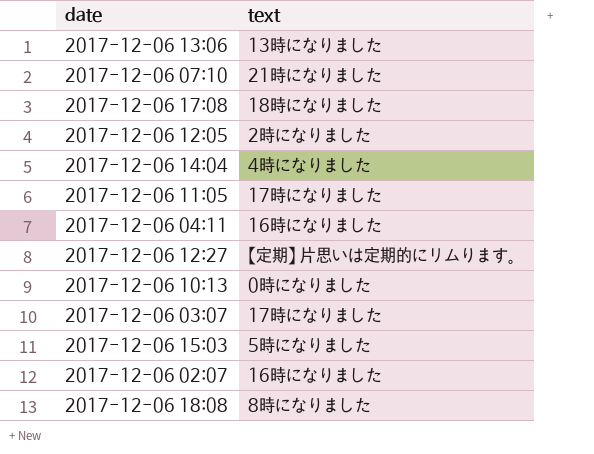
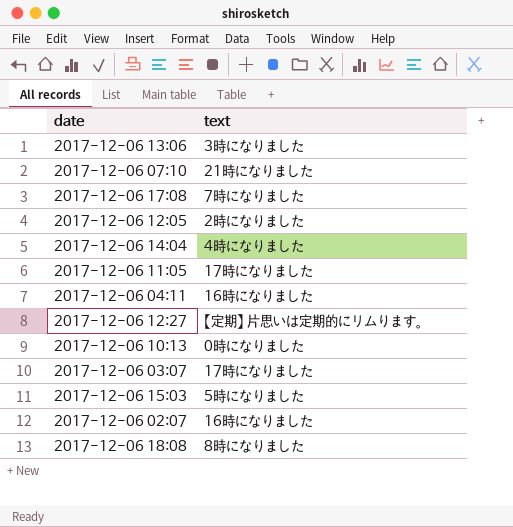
2017-12-06 13:06 | text: 13時になりました -> 3時になりました
2017-12-06 17:08 | text: 18時になりました -> 7時になりました

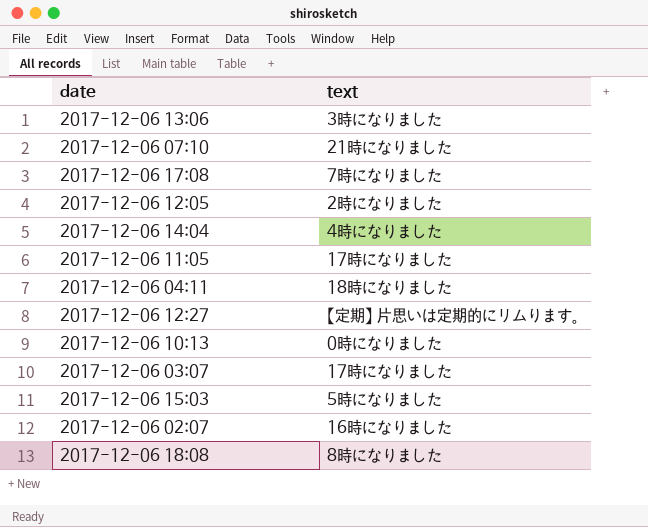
2017-12-06 04:11 | text: 16時になりました -> 18時になりました

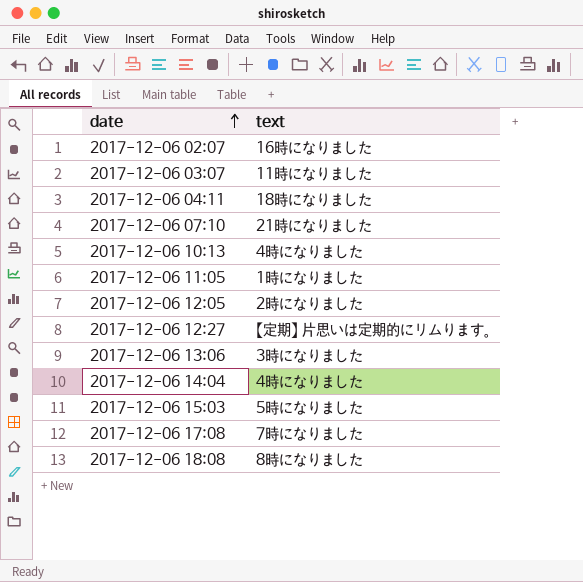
row order: none -> date ascending
2017-12-06 03:07 | text: 17時になりました -> 11時になりました
2017-12-06 10:13 | text: 0時になりました -> 4時になりました
2017-12-06 11:05 | text: 17時になりました -> 1時になりました

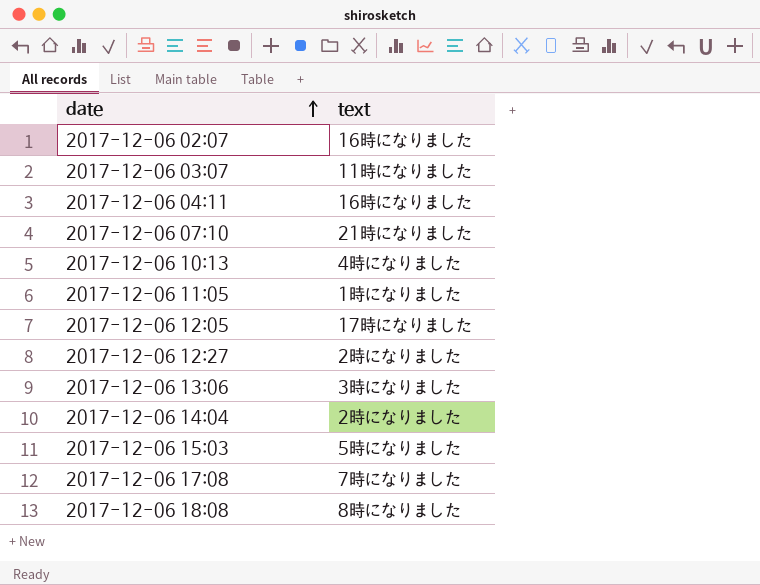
2017-12-06 04:11 | text: 18時になりました -> 16時になりました
2017-12-06 12:05 | text: 2時になりました -> 17時になりました
2017-12-06 12:27 | text: 【定期】 片思いは定期的にリムります。 -> 2時になりました
2017-12-06 14:04 | text: 4時になりました -> 2時になりました

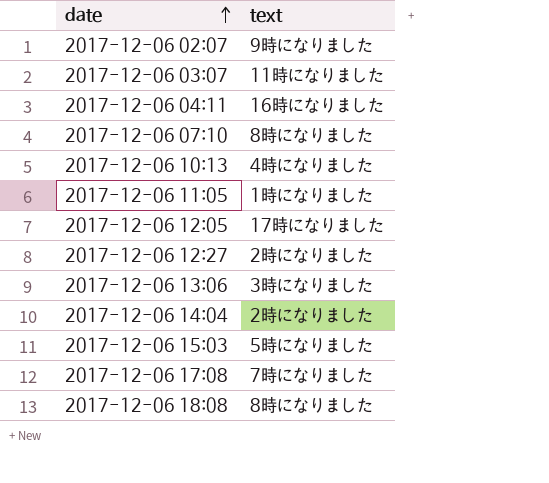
2017-12-06 02:07 | text: 16時になりました -> 9時になりました
2017-12-06 07:10 | text: 21時になりました -> 8時になりました

